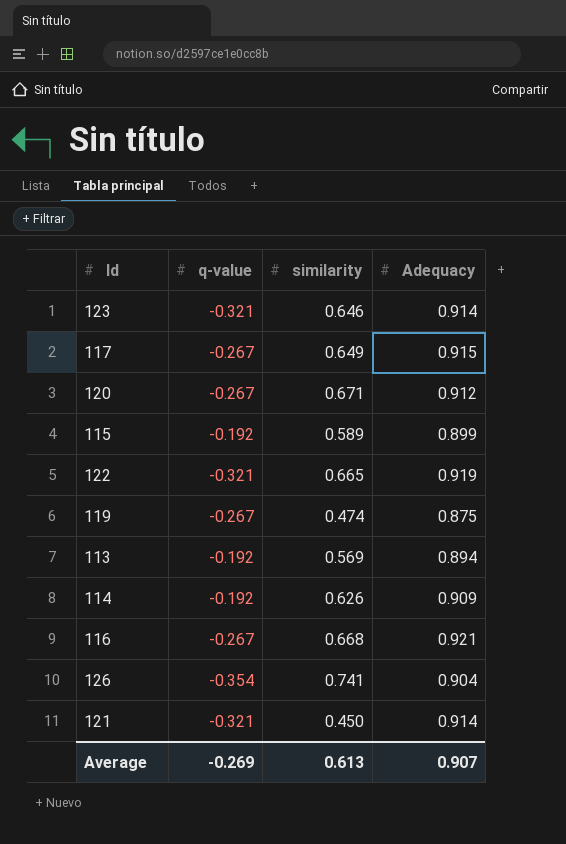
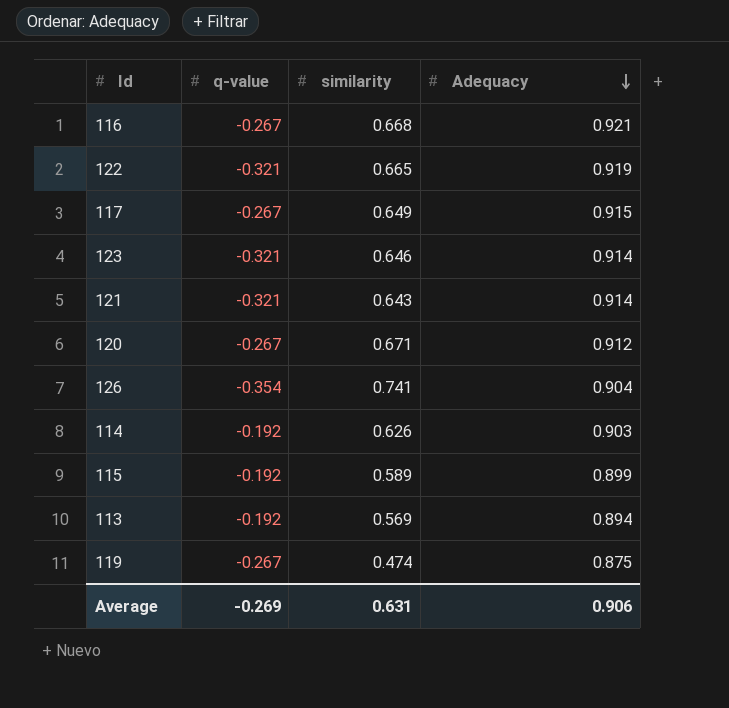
row order: none -> Adequacy descending
121 | similarity: 0.450 -> 0.643
114 | Adequacy: 0.909 -> 0.903
Average | similarity: 0.613 -> 0.631
Average | Adequacy: 0.907 -> 0.906

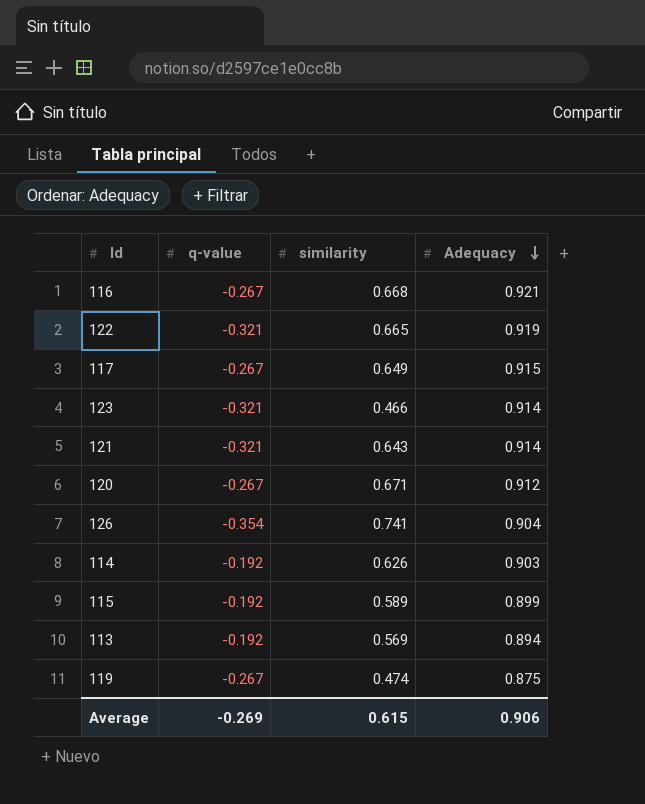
123 | similarity: 0.646 -> 0.466
Average | similarity: 0.631 -> 0.615

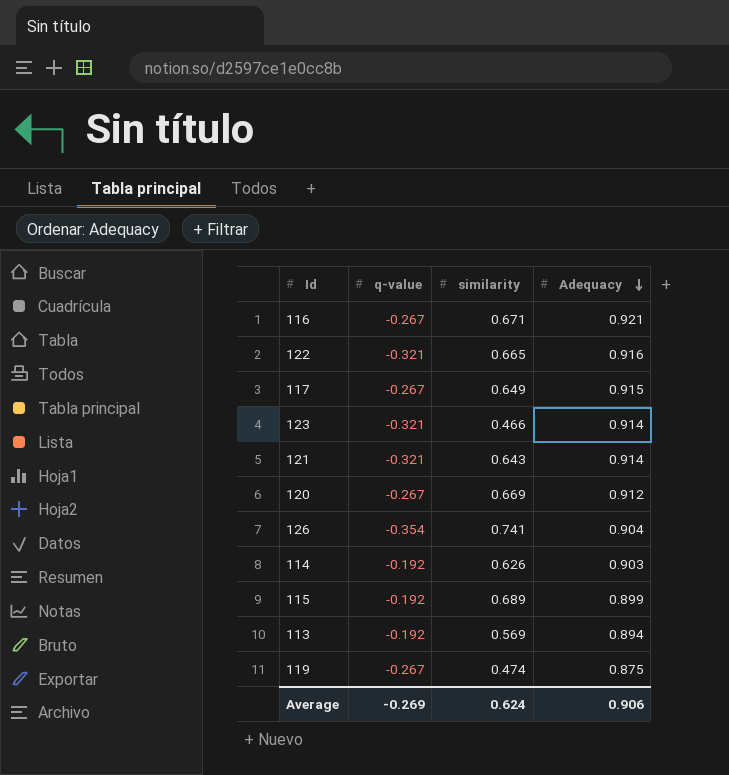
116 | similarity: 0.668 -> 0.671
122 | Adequacy: 0.919 -> 0.916
120 | similarity: 0.671 -> 0.669
115 | similarity: 0.589 -> 0.689
Average | similarity: 0.615 -> 0.624

